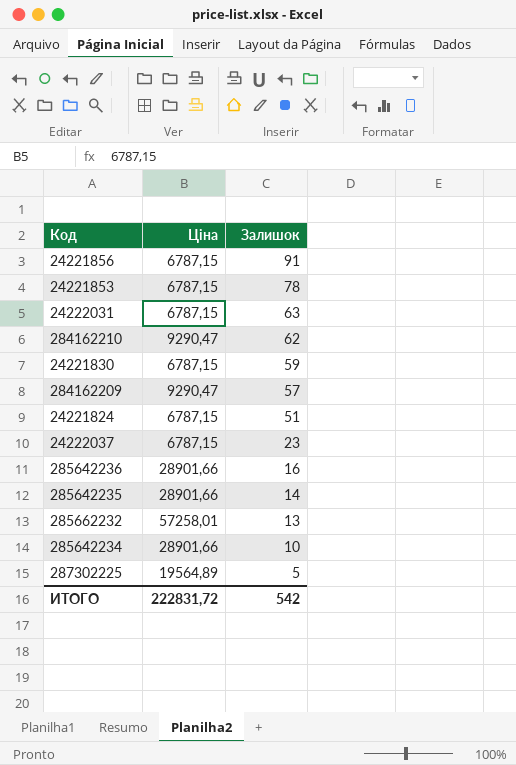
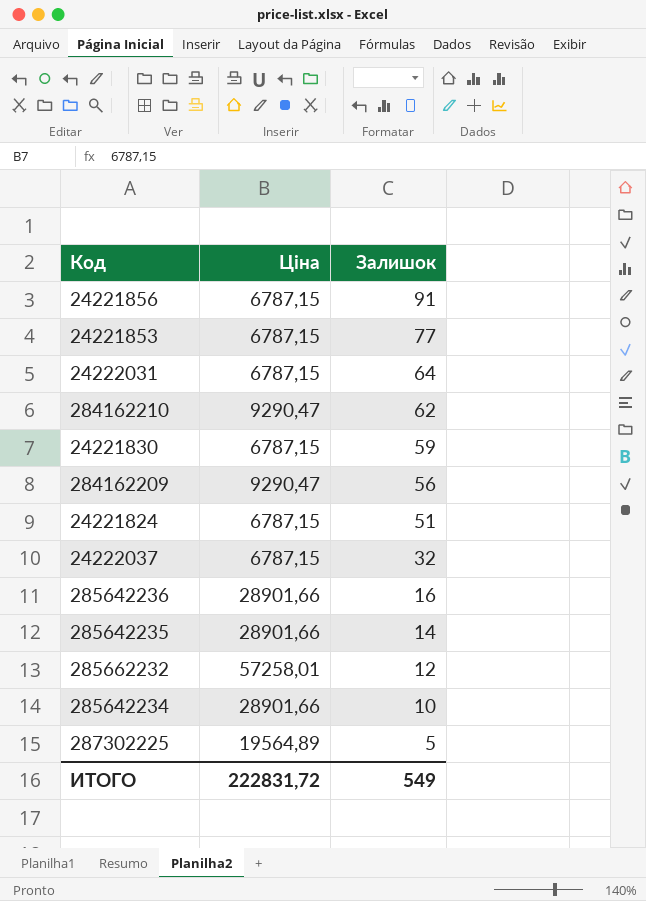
24221853 | Залишок: 78 -> 77
24222031 | Залишок: 63 -> 64
284162209 | Залишок: 57 -> 56
24222037 | Залишок: 23 -> 32
285662232 | Залишок: 13 -> 12
ИТОГО | Залишок: 542 -> 549

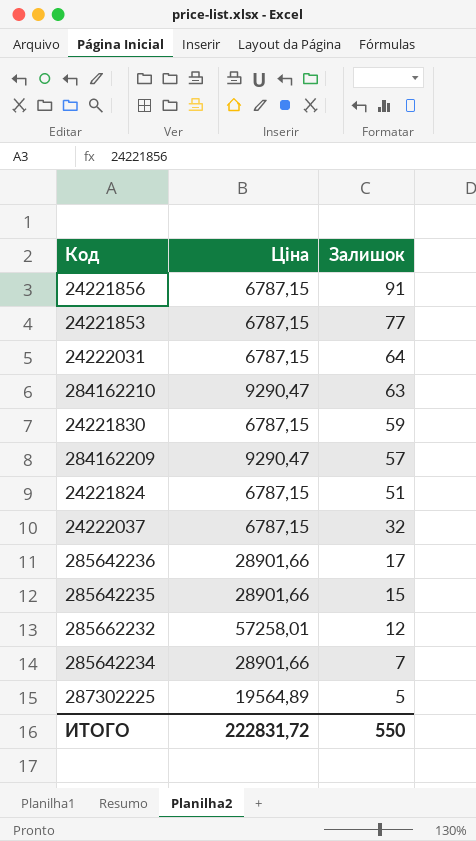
284162210 | Залишок: 62 -> 63
284162209 | Залишок: 56 -> 57
285642236 | Залишок: 16 -> 17
285642235 | Залишок: 14 -> 15
285642234 | Залишок: 10 -> 7
ИТОГО | Залишок: 549 -> 550

